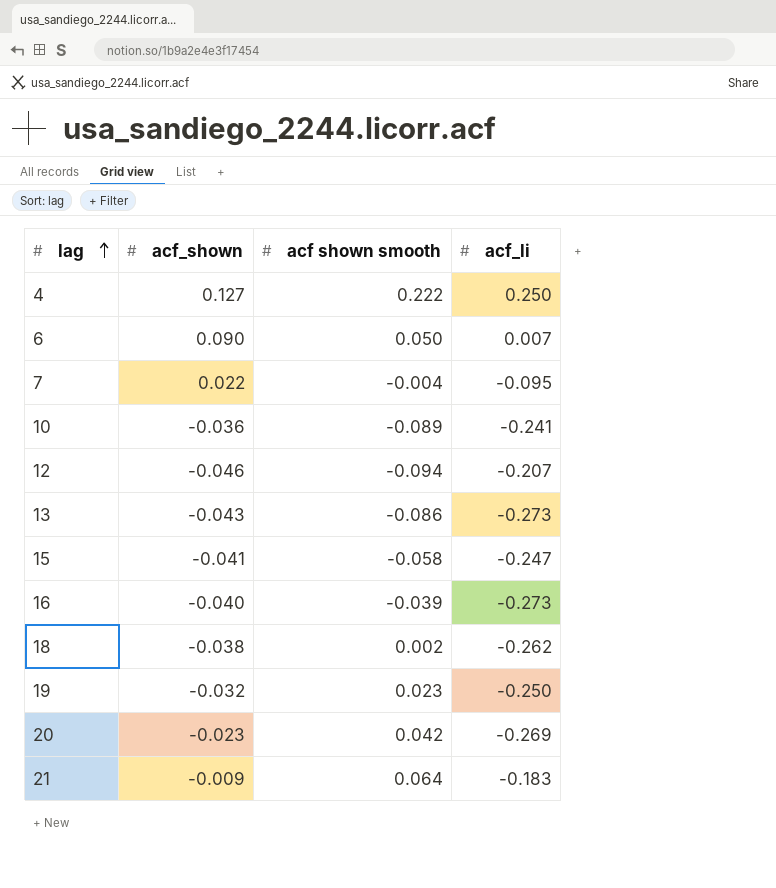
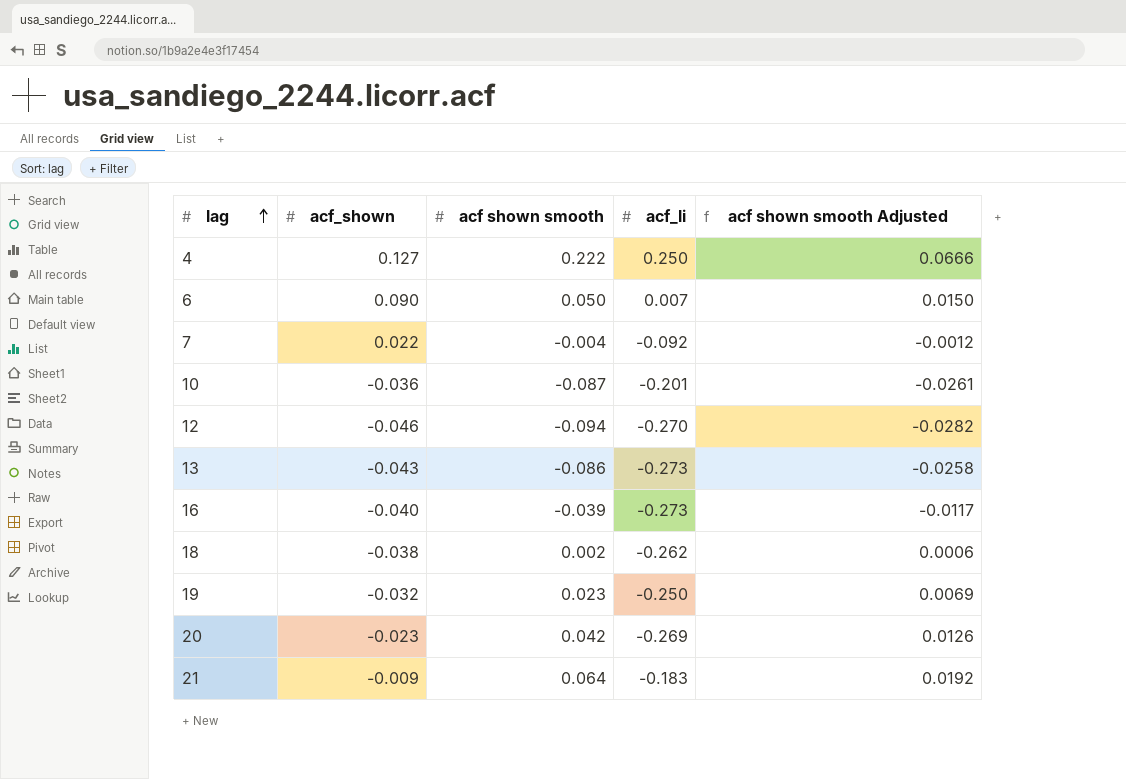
column acf shown smooth Adjusted | formula: none -> [acf shown smooth] * 0.3
row 15: -0.041 | -0.058 | -0.247 -> none
7 | acf_li: -0.095 -> -0.092
10 | acf shown smooth: -0.089 -> -0.087
10 | acf_li: -0.241 -> -0.201
12 | acf_li: -0.207 -> -0.270

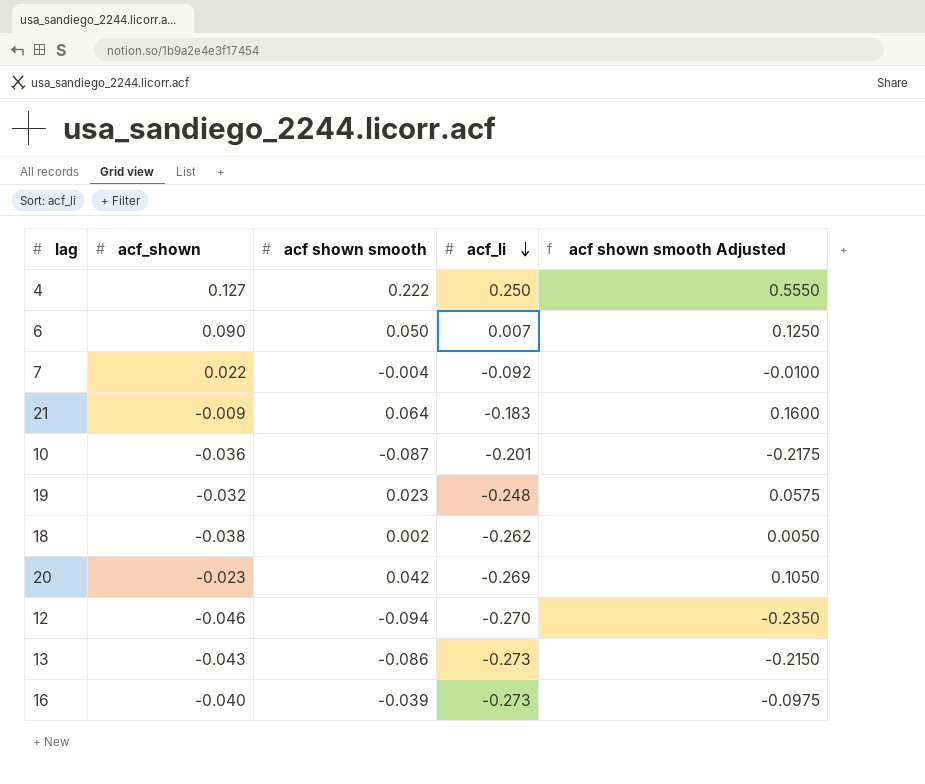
row order: lag ascending -> acf_li descending
column acf shown smooth Adjusted | formula: [acf shown smooth] * 0.3 -> [acf shown smooth] * 2.5
19 | acf_li: -0.250 -> -0.248

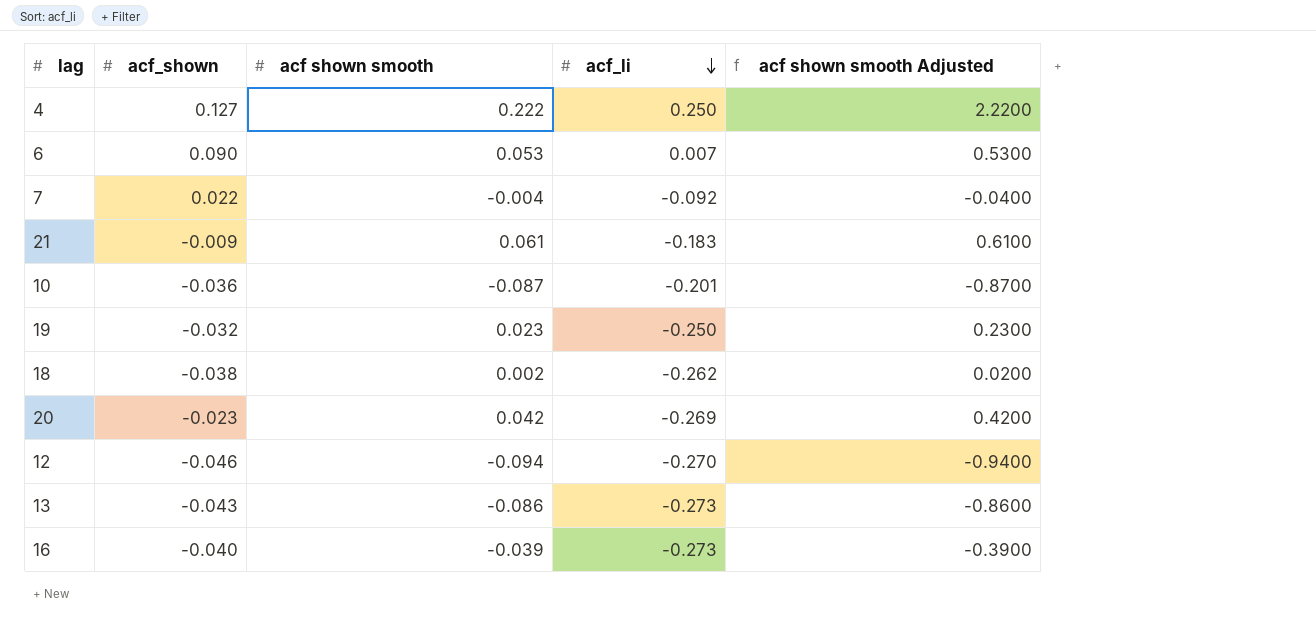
column acf shown smooth Adjusted | formula: [acf shown smooth] * 2.5 -> [acf shown smooth] * 10
6 | acf shown smooth: 0.050 -> 0.053
21 | acf shown smooth: 0.064 -> 0.061
19 | acf_li: -0.248 -> -0.250

